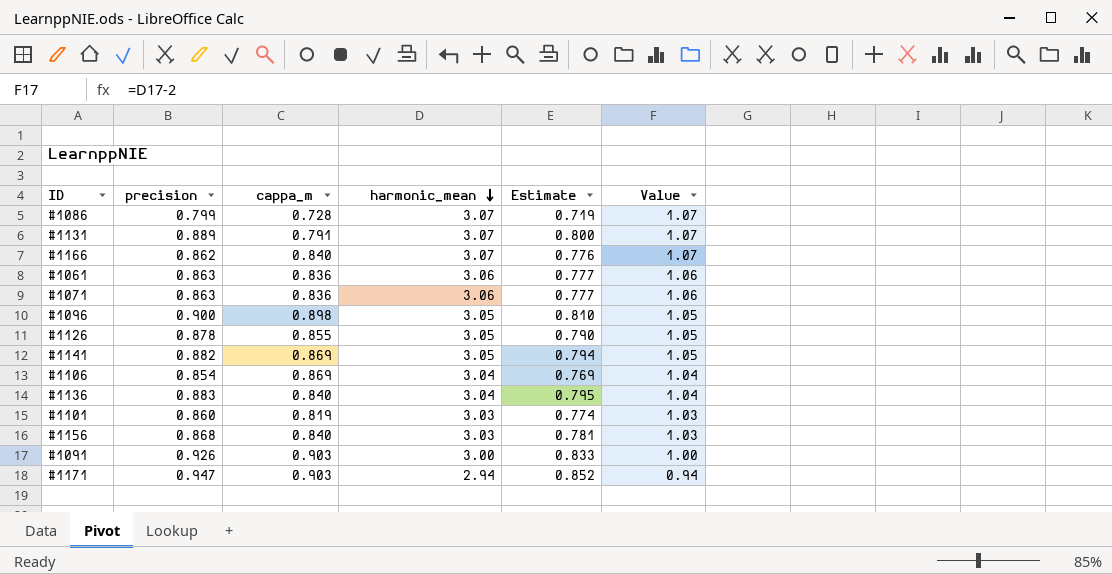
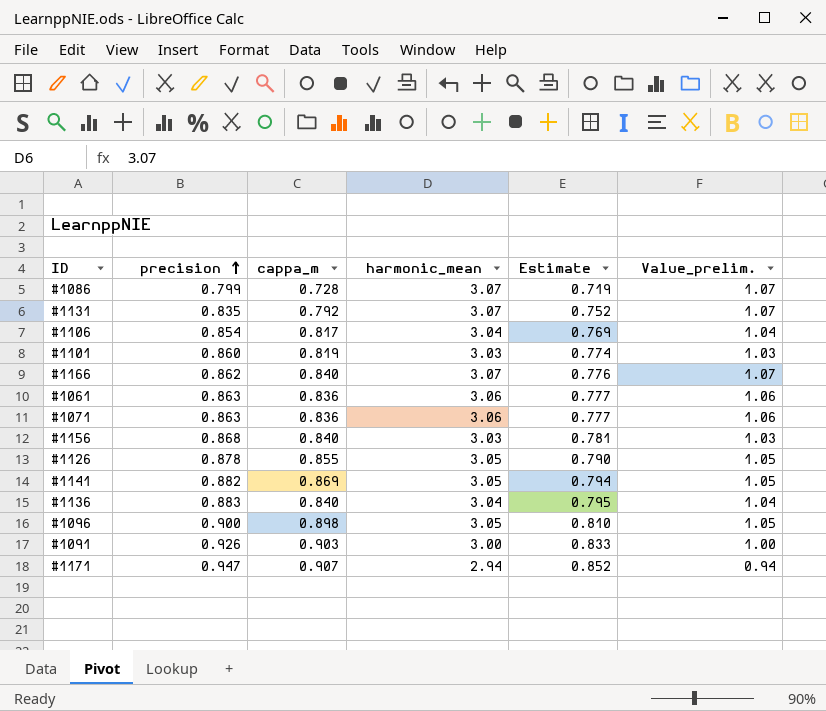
row order: harmonic_mean descending -> precision ascending
column name: Value -> Value_prelim.
#1131 | precision: 0.889 -> 0.835
#1131 | cappa_m: 0.791 -> 0.792
#1131 | Estimate: 0.800 -> 0.752
#1106 | cappa_m: 0.869 -> 0.817
#1171 | cappa_m: 0.903 -> 0.907

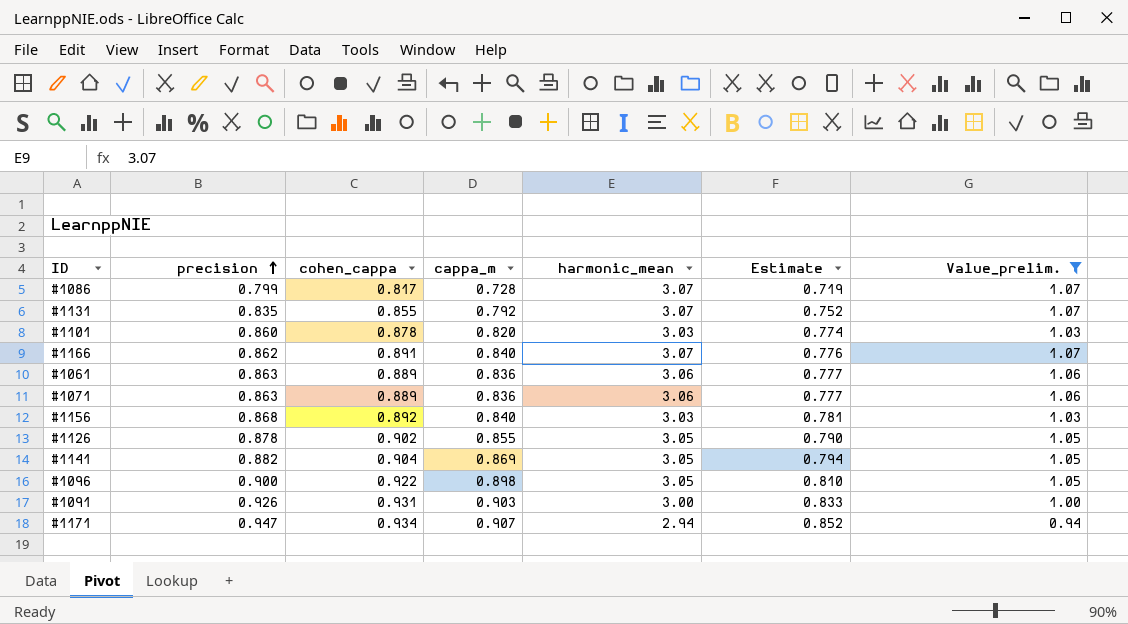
filter: none -> Value_prelim. != 1.04
column cohen_cappa | position: none -> 3
#1101 | cappa_m: 0.819 -> 0.820

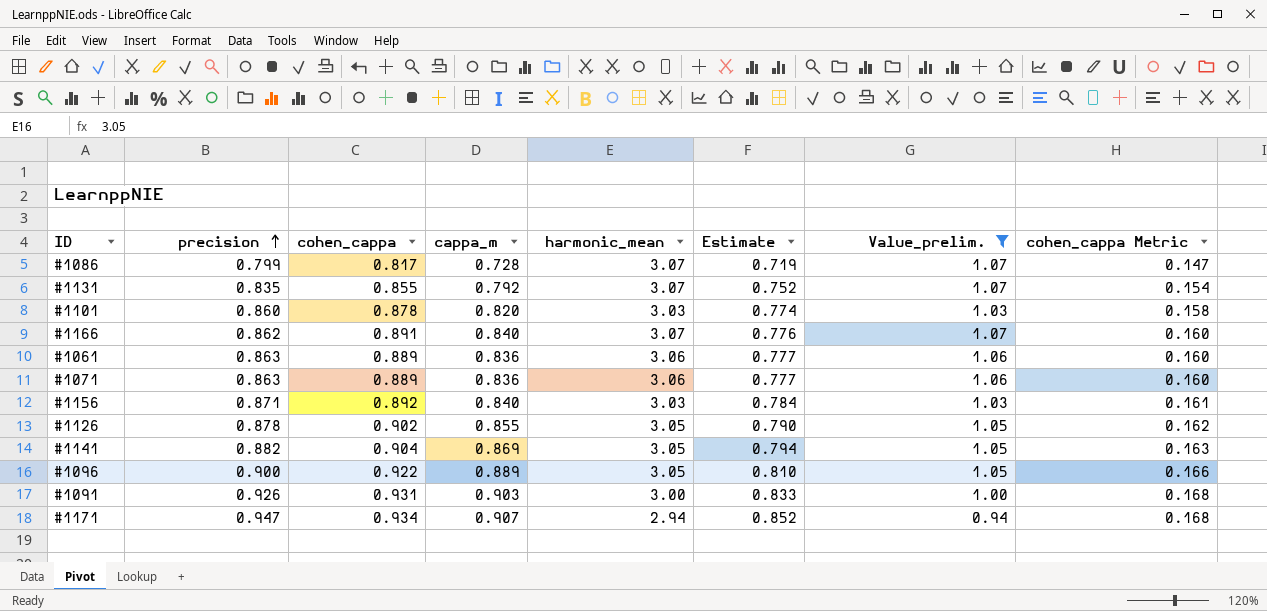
column cohen_cappa Metric | formula: none -> [cohen_cappa] * 0.18
#1156 | precision: 0.868 -> 0.871
#1156 | Estimate: 0.781 -> 0.784
#1096 | cappa_m: 0.898 -> 0.889

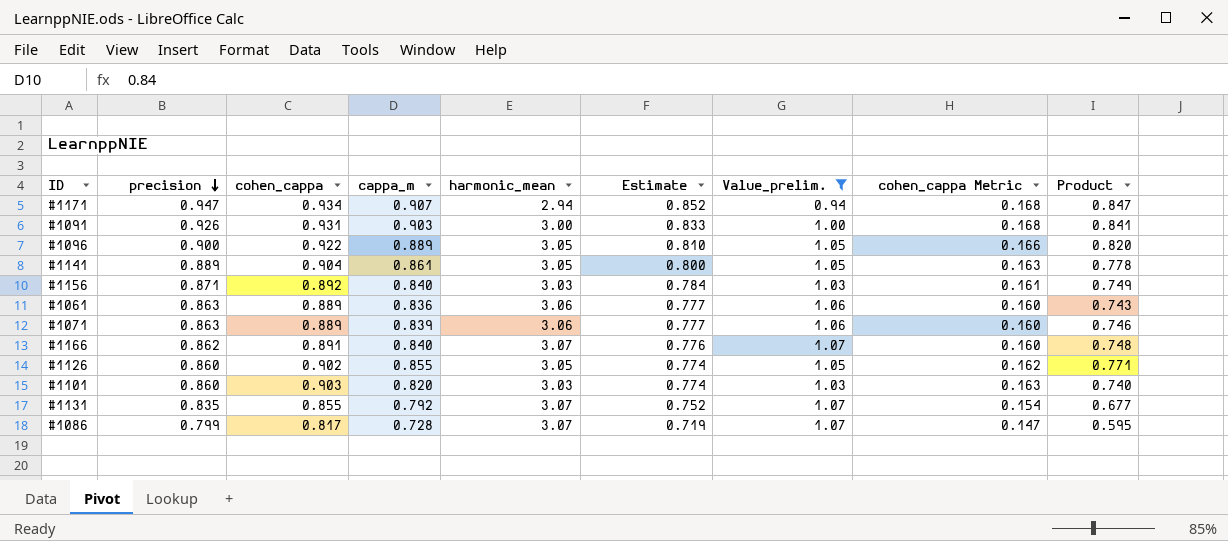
row order: precision ascending -> precision descending
column Product | formula: none -> [cohen_cappa] * [cappa_m]
#1141 | precision: 0.882 -> 0.889
#1141 | cappa_m: 0.869 -> 0.861
#1141 | Estimate: 0.794 -> 0.800
#1071 | cappa_m: 0.836 -> 0.839
#1126 | precision: 0.878 -> 0.860
#1126 | Estimate: 0.790 -> 0.774
#1101 | cohen_cappa: 0.878 -> 0.903
#1101 | cohen_cappa Metric: 0.158 -> 0.163

